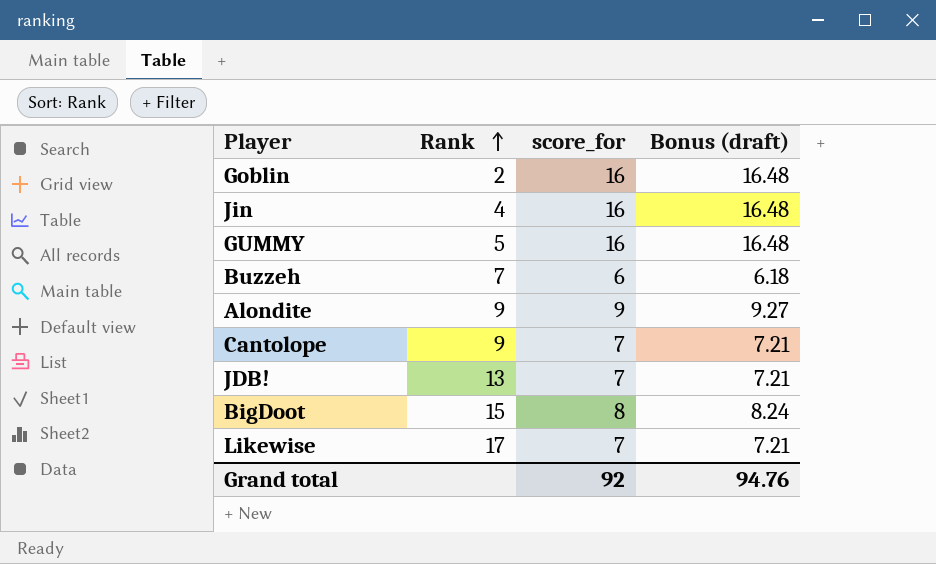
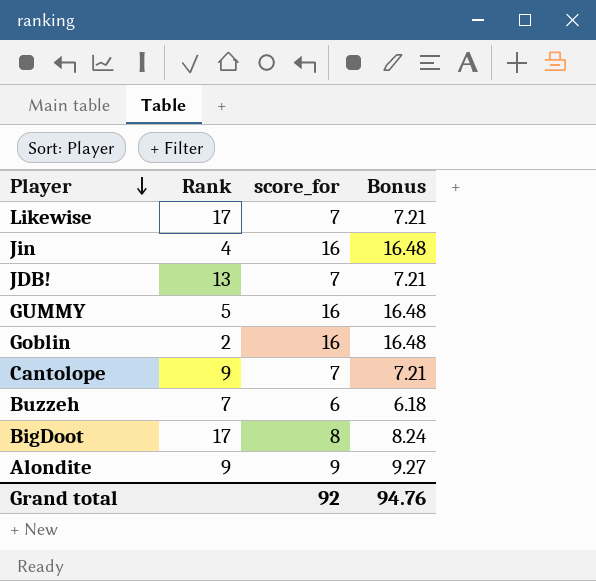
row order: Rank ascending -> Player descending
column name: Bonus (draft) -> Bonus
BigDoot | Rank: 15 -> 17

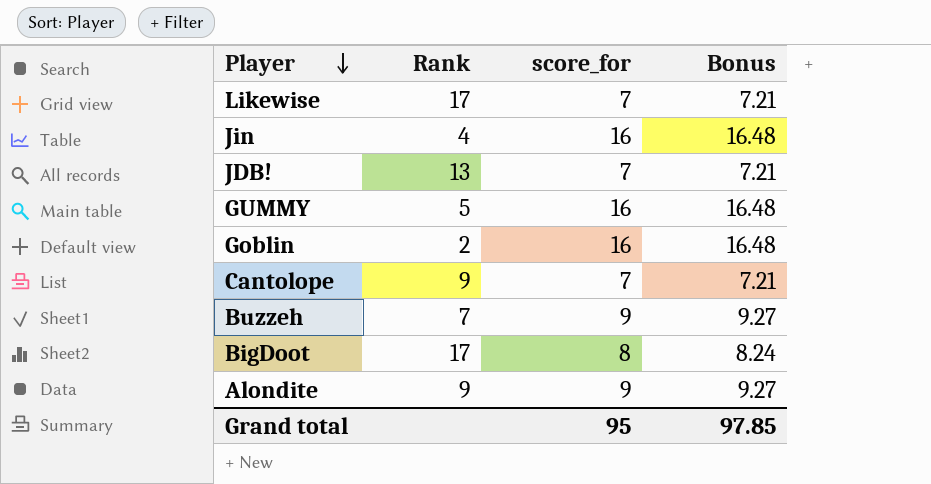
Buzzeh | score_for: 6 -> 9
Buzzeh | Bonus: 6.18 -> 9.27
Grand total | score_for: 92 -> 95
Grand total | Bonus: 94.76 -> 97.85

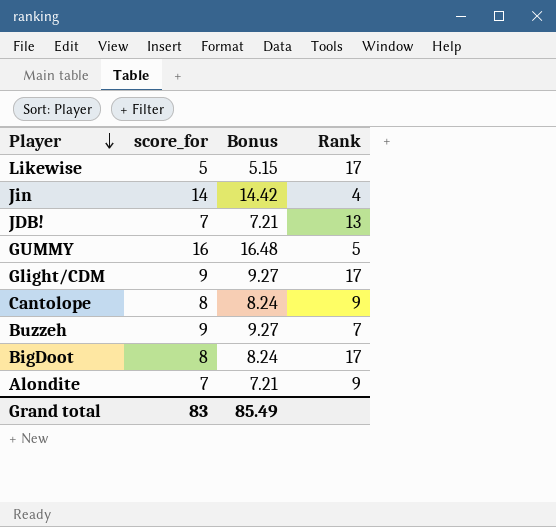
column Rank | position: 2 -> 4
row Goblin: 2 | 16 | 16.48 -> none
Likewise | score_for: 7 -> 5
Likewise | Bonus: 7.21 -> 5.15
Jin | score_for: 16 -> 14
Jin | Bonus: 16.48 -> 14.42
row Glight/CDM: none -> 9 | 9.27 | 17
Cantolope | score_for: 7 -> 8
Cantolope | Bonus: 7.21 -> 8.24
Alondite | score_for: 9 -> 7
Alondite | Bonus: 9.27 -> 7.21
Grand total | score_for: 95 -> 83
Grand total | Bonus: 97.85 -> 85.49

